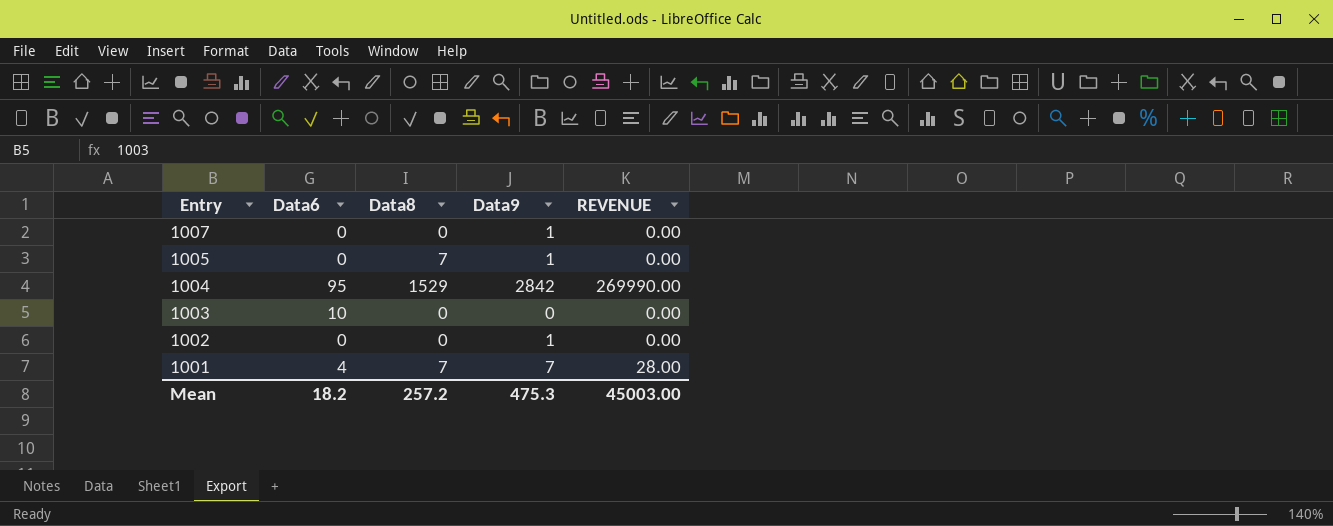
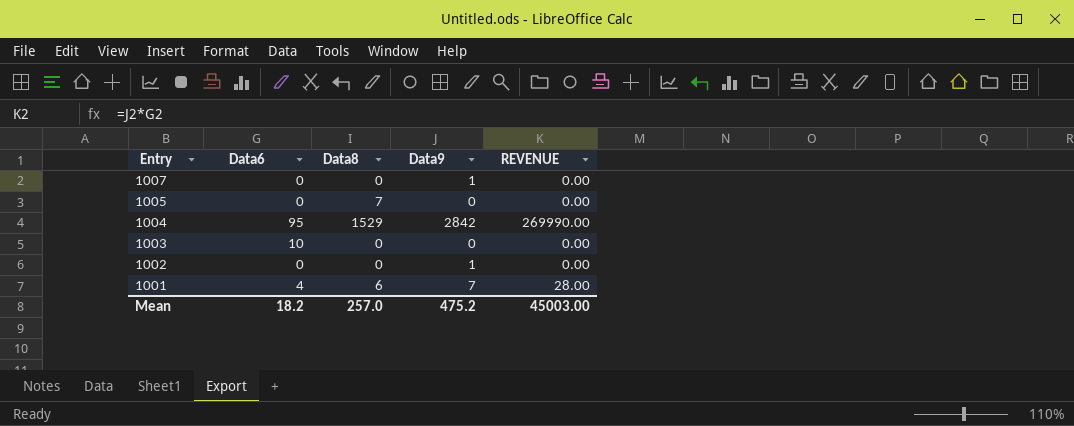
1005 | Data9: 1 -> 0
1001 | Data8: 7 -> 6
Mean | Data8: 257.2 -> 257.0
Mean | Data9: 475.3 -> 475.2

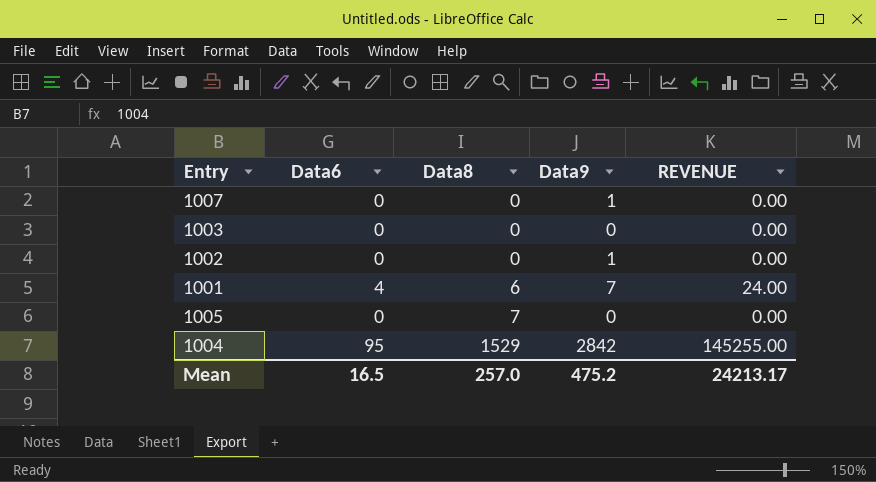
row order: Entry descending -> Data8 ascending
column REVENUE | formula: [Data6] * [Data9] -> [Data6] * [Data8]
1003 | Data6: 10 -> 0
Mean | Data6: 18.2 -> 16.5
Mean | REVENUE: 45003.00 -> 24213.17

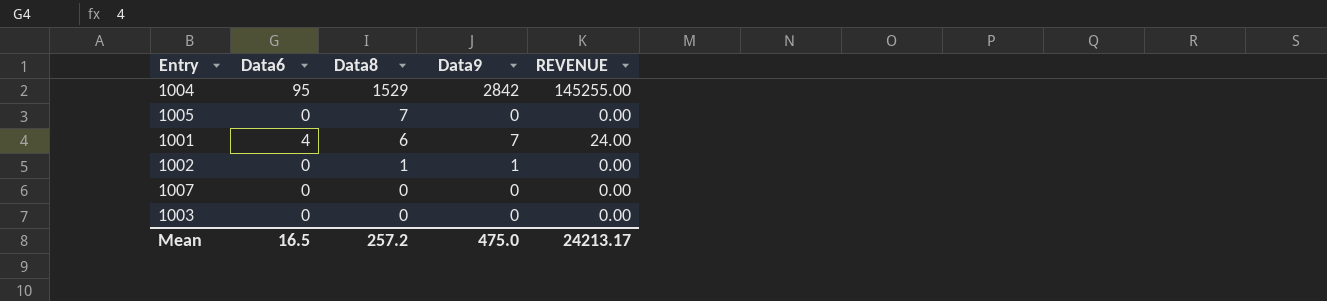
row order: Data8 ascending -> Data8 descending
1002 | Data8: 0 -> 1
1007 | Data9: 1 -> 0
Mean | Data8: 257.0 -> 257.2
Mean | Data9: 475.2 -> 475.0

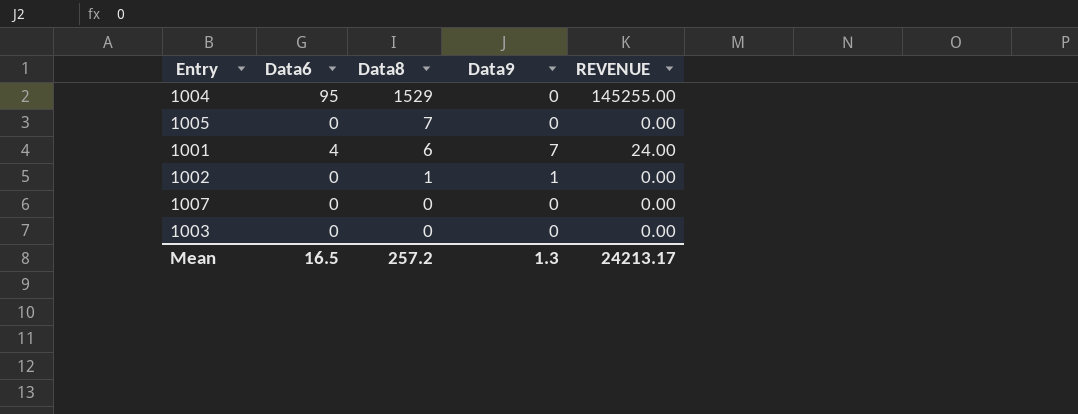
1004 | Data9: 2842 -> 0
Mean | Data9: 475.0 -> 1.3

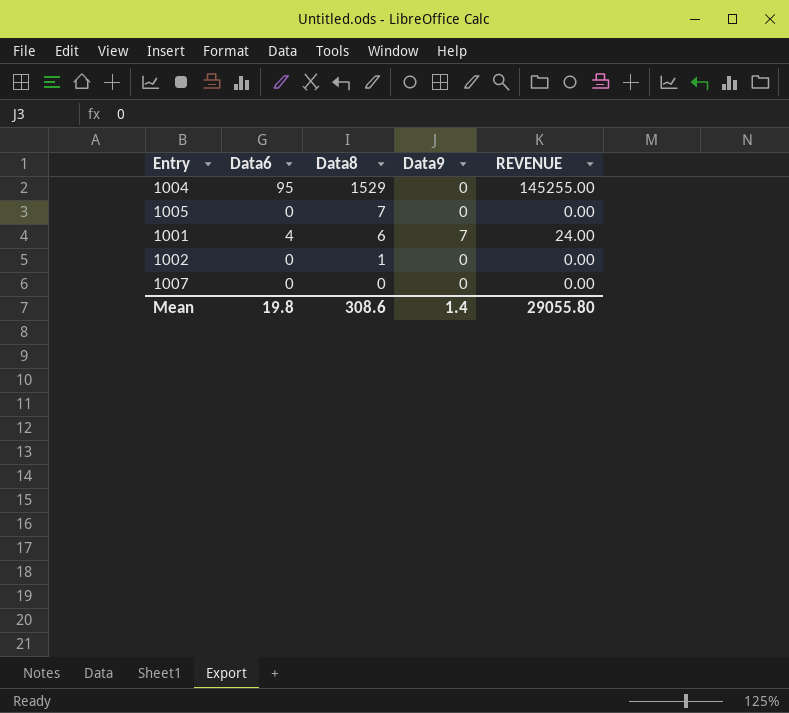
row 1003: 0 | 0 | 0 | 0.00 -> none
1002 | Data9: 1 -> 0
Mean | Data6: 16.5 -> 19.8
Mean | Data8: 257.2 -> 308.6
Mean | Data9: 1.3 -> 1.4
Mean | REVENUE: 24213.17 -> 29055.80

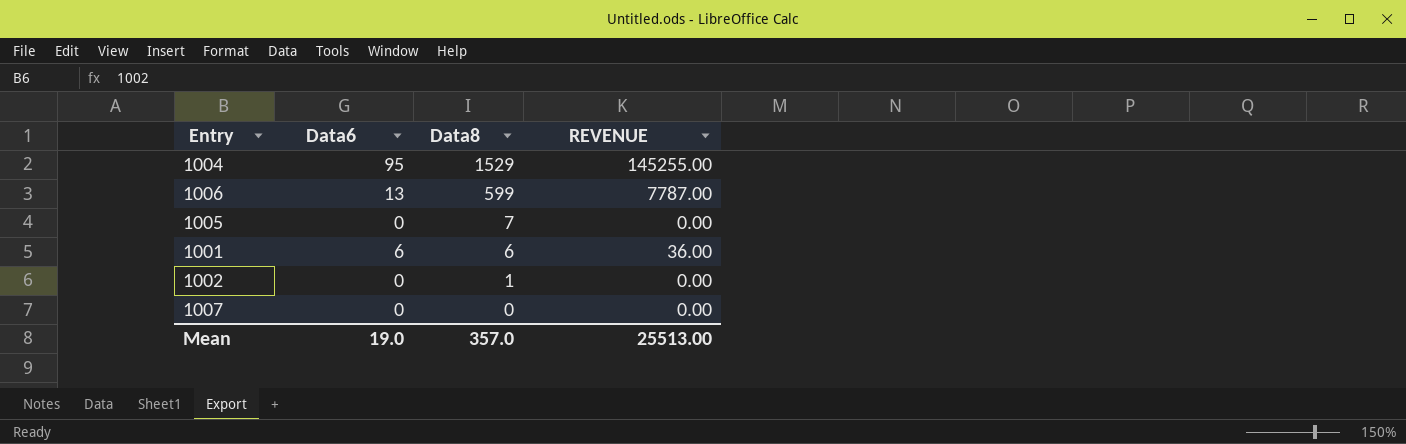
column Data9 | position: 4 -> none
row 1006: none -> 13 | 599 | 7787.00
1001 | Data6: 4 -> 6
1001 | REVENUE: 24.00 -> 36.00
Mean | Data6: 19.8 -> 19.0
Mean | Data8: 308.6 -> 357.0
Mean | REVENUE: 29055.80 -> 25513.00

